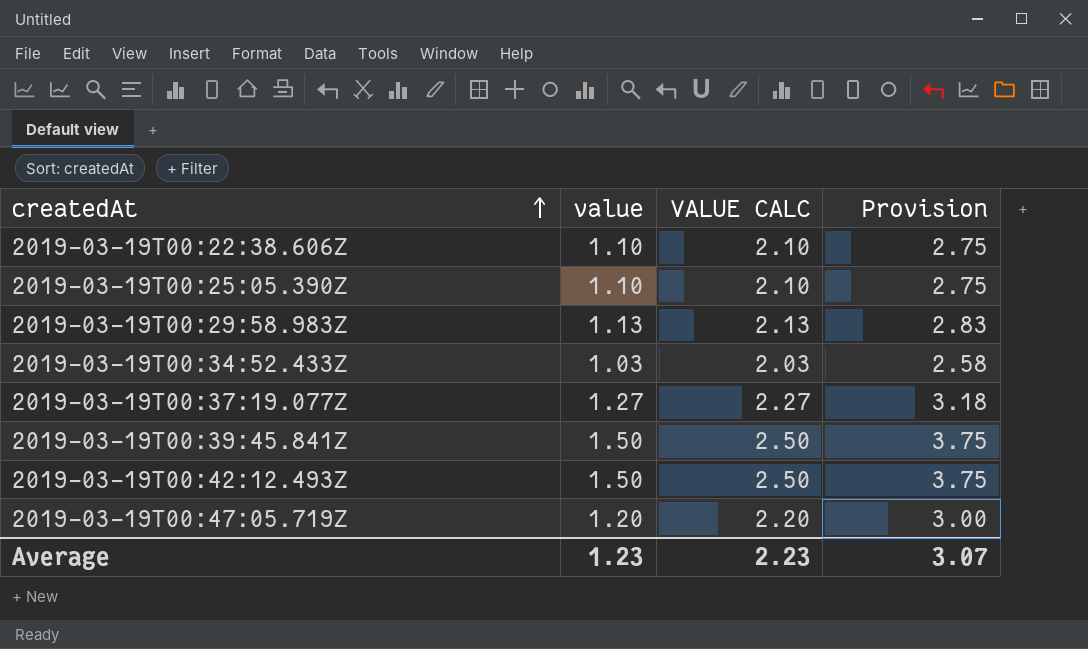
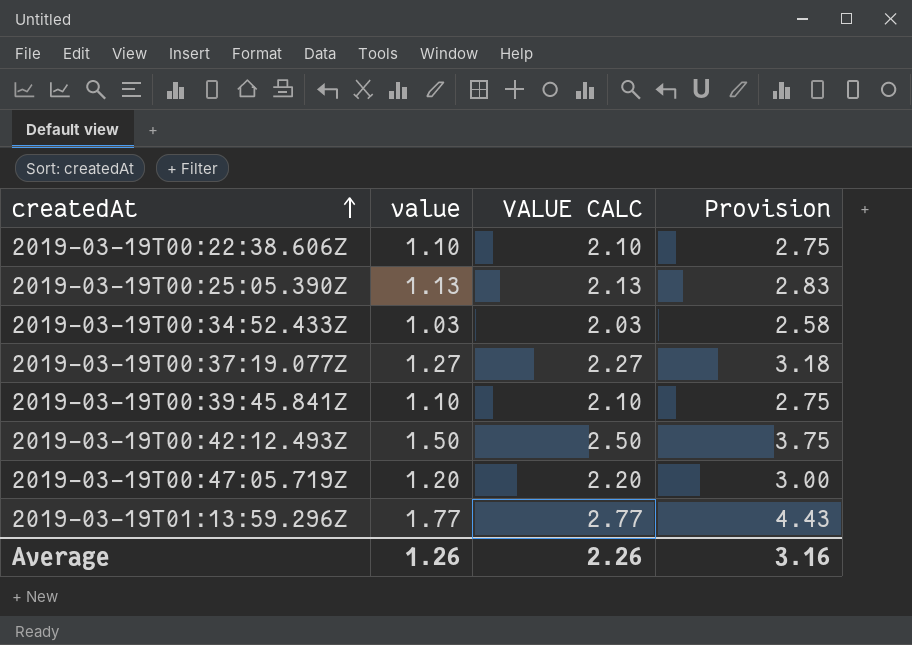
row 2019-03-19T00:29:58.983Z: 1.13 | 2.13 | 2.83 -> none
2019-03-19T00:25:05.390Z | value: 1.10 -> 1.13
2019-03-19T00:25:05.390Z | VALUE CALC: 2.10 -> 2.13
2019-03-19T00:25:05.390Z | Provision: 2.75 -> 2.83
2019-03-19T00:39:45.841Z | value: 1.50 -> 1.10
2019-03-19T00:39:45.841Z | VALUE CALC: 2.50 -> 2.10
2019-03-19T00:39:45.841Z | Provision: 3.75 -> 2.75
row 2019-03-19T01:13:59.296Z: none -> 1.77 | 2.77 | 4.43
Average | value: 1.23 -> 1.26
Average | VALUE CALC: 2.23 -> 2.26
Average | Provision: 3.07 -> 3.16

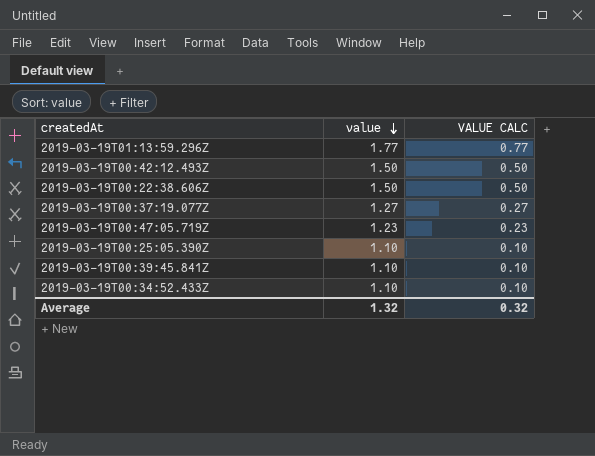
row order: createdAt ascending -> value descending
column Provision | formula: [value] * 2.5 -> none
column VALUE CALC | formula: [value] + 1 -> [value] - 1
2019-03-19T00:22:38.606Z | value: 1.10 -> 1.50
2019-03-19T00:47:05.719Z | value: 1.20 -> 1.23
2019-03-19T00:25:05.390Z | value: 1.13 -> 1.10
2019-03-19T00:34:52.433Z | value: 1.03 -> 1.10
Average | value: 1.26 -> 1.32
Average | VALUE CALC: 2.26 -> 0.32

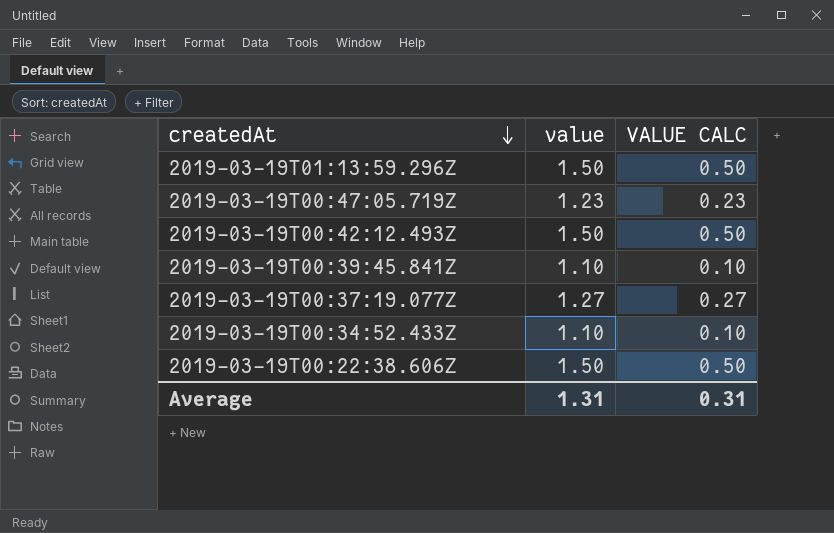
row order: value descending -> createdAt descending
row 2019-03-19T00:25:05.390Z: 1.10 | 0.10 -> none
2019-03-19T01:13:59.296Z | value: 1.77 -> 1.50
2019-03-19T01:13:59.296Z | VALUE CALC: 0.77 -> 0.50
Average | value: 1.32 -> 1.31
Average | VALUE CALC: 0.32 -> 0.31

